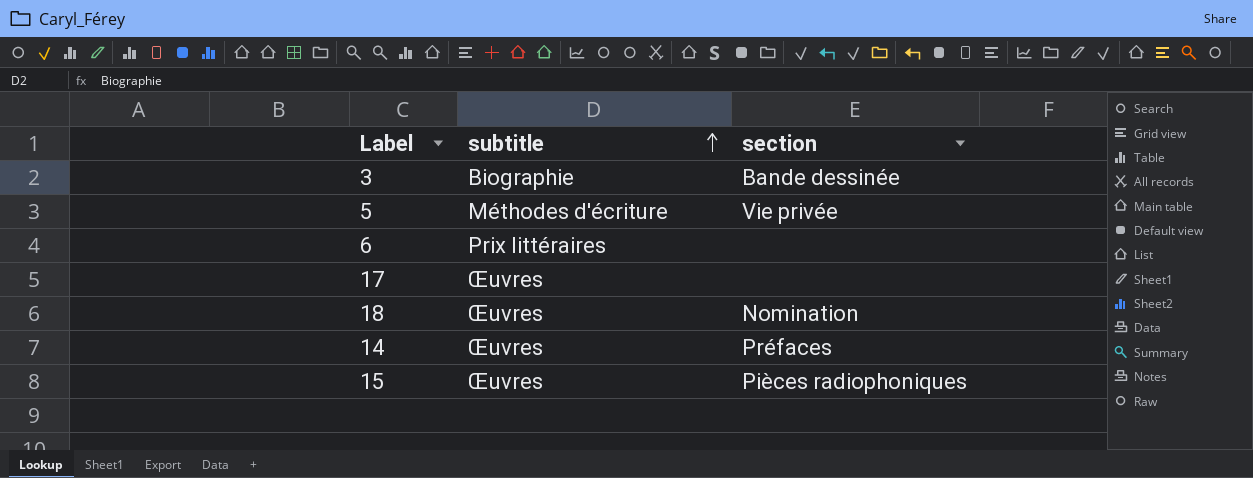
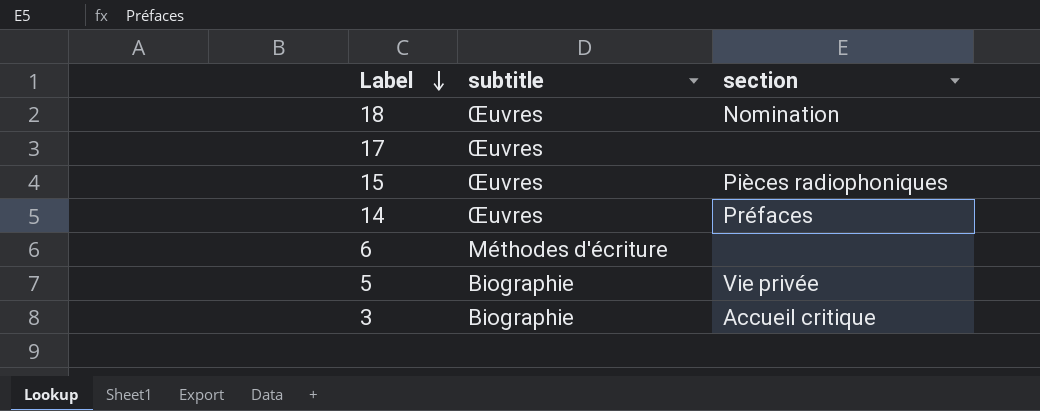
row order: subtitle ascending -> Label descending
6 | subtitle: Prix littéraires -> Méthodes d'écriture
5 | subtitle: Méthodes d'écriture -> Biographie
3 | section: Bande dessinée -> Accueil critique

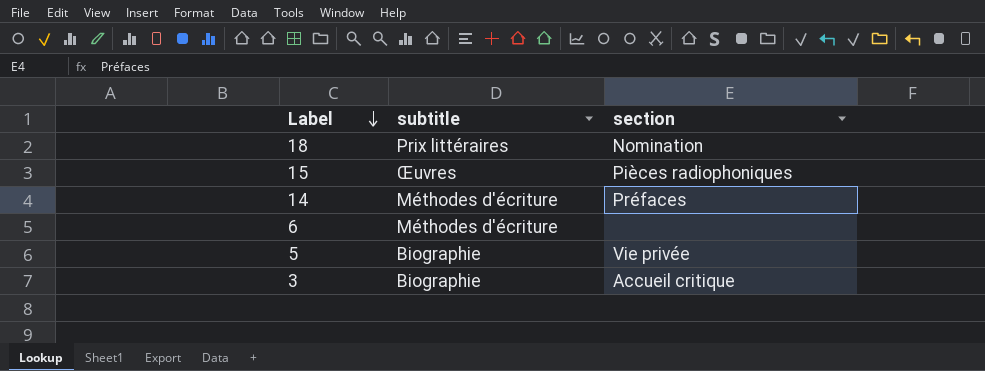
row 17: Œuvres | none -> none
18 | subtitle: Œuvres -> Prix littéraires
14 | subtitle: Œuvres -> Méthodes d'écriture

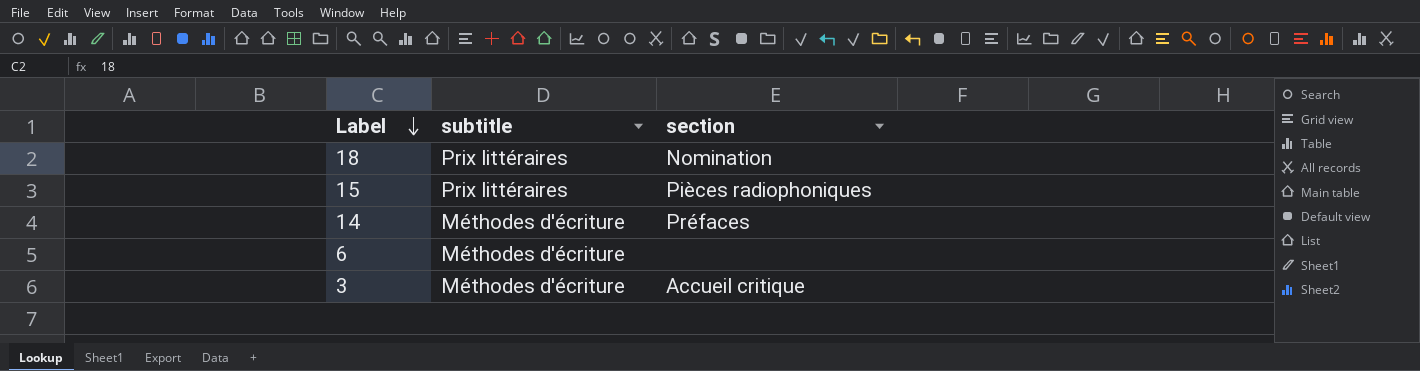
row 5: Biographie | Vie privée -> none
15 | subtitle: Œuvres -> Prix littéraires
3 | subtitle: Biographie -> Méthodes d'écriture

